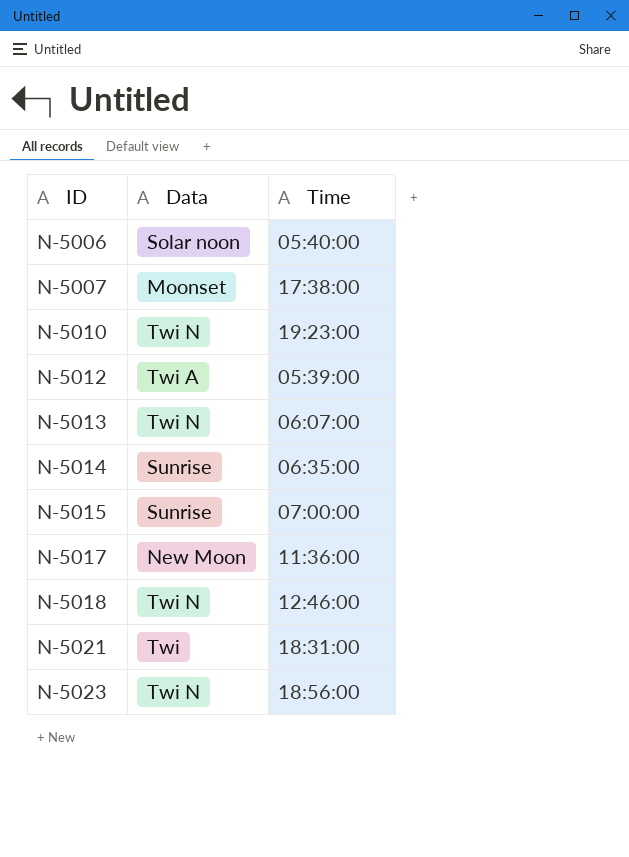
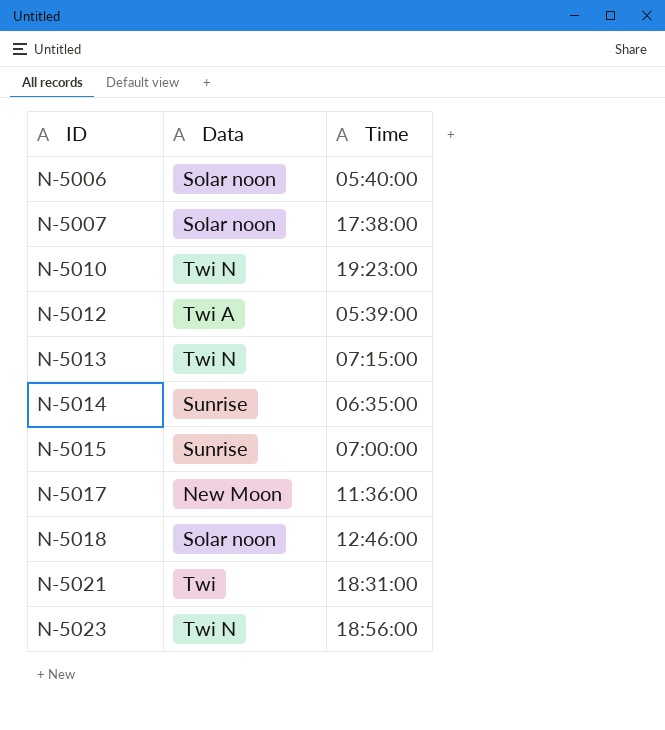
N-5007 | Data: Moonset -> Solar noon
N-5013 | Time: 06:07:00 -> 07:15:00
N-5018 | Data: Twi N -> Solar noon

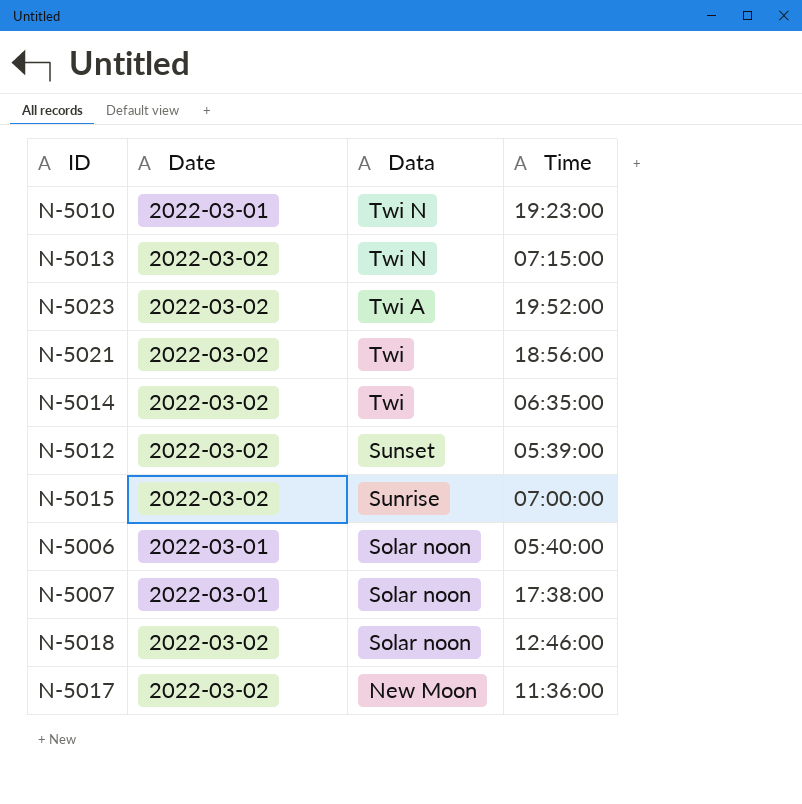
row order: ID ascending -> Data descending
column Date | position: none -> 2
N-5023 | Data: Twi N -> Twi A
N-5023 | Time: 18:56:00 -> 19:52:00
N-5021 | Time: 18:31:00 -> 18:56:00
N-5014 | Data: Sunrise -> Twi
N-5012 | Data: Twi A -> Sunset

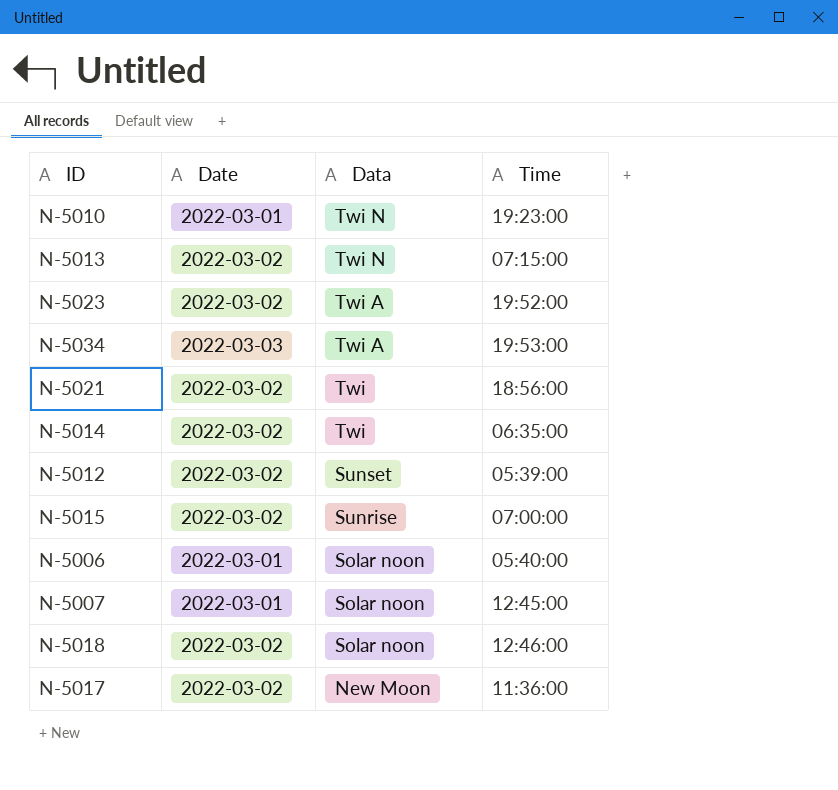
row N-5034: none -> 2022-03-03 | Twi A | 19:53:00
N-5007 | Time: 17:38:00 -> 12:45:00

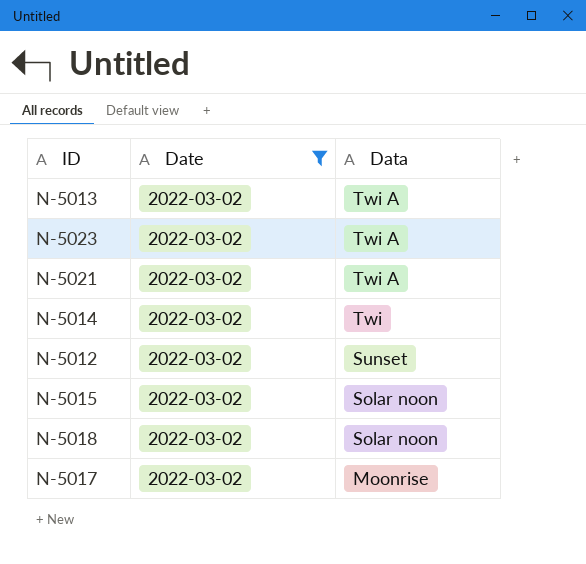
filter: none -> Date = 2022-03-02
column Time | position: 4 -> none
N-5013 | Data: Twi N -> Twi A
N-5021 | Data: Twi -> Twi A
N-5015 | Data: Sunrise -> Solar noon
N-5017 | Data: New Moon -> Moonrise

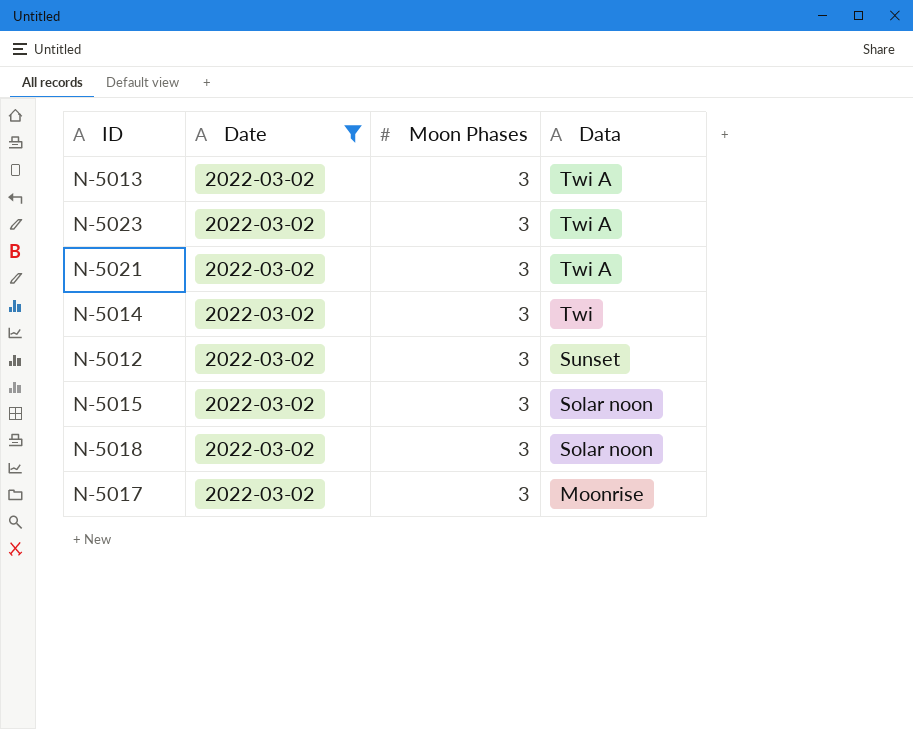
column Moon Phases | position: none -> 3

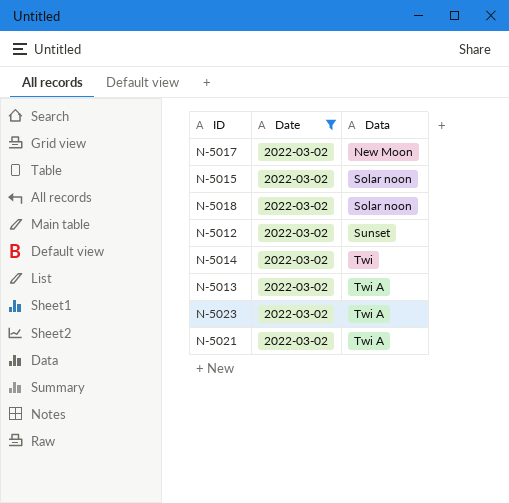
row order: Data descending -> Data ascending
column Moon Phases | position: 3 -> none
N-5017 | Data: Moonrise -> New Moon

